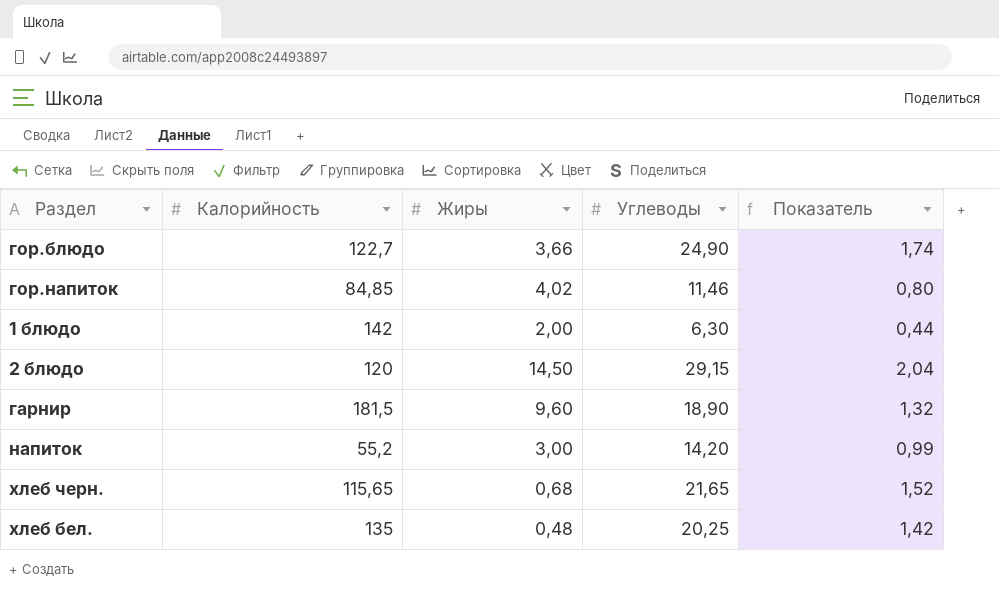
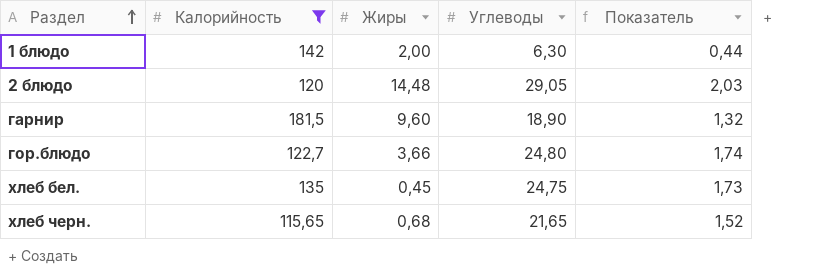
filter: none -> Калорийность >= 115,65
row order: none -> Раздел ascending
2 блюдо | Жиры: 14,50 -> 14,48
2 блюдо | Углеводы: 29,15 -> 29,05
2 блюдо | Показатель: 2,04 -> 2,03
гор.блюдо | Углеводы: 24,90 -> 24,80
хлеб бел. | Жиры: 0,48 -> 0,45
хлеб бел. | Углеводы: 20,25 -> 24,75
хлеб бел. | Показатель: 1,42 -> 1,73

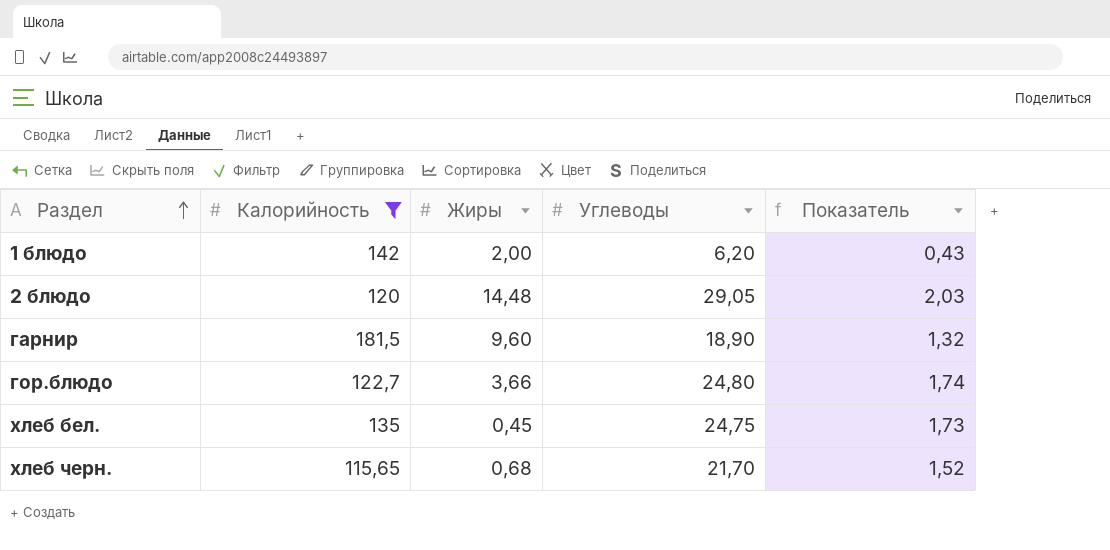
1 блюдо | Углеводы: 6,30 -> 6,20
1 блюдо | Показатель: 0,44 -> 0,43
хлеб черн. | Углеводы: 21,65 -> 21,70

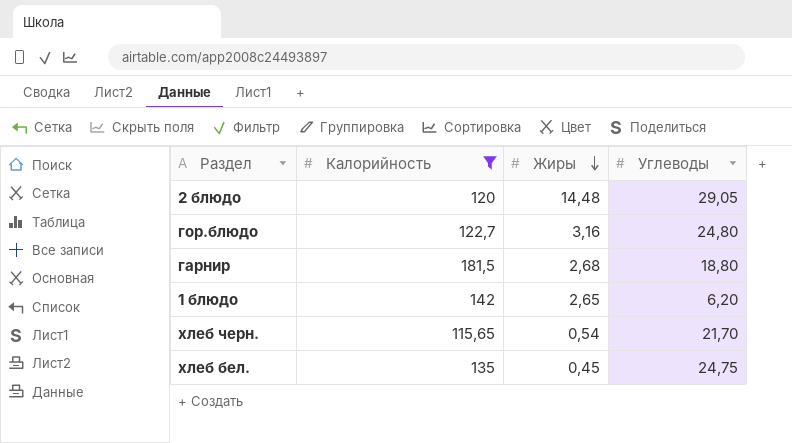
row order: Раздел ascending -> Жиры descending
column Показатель | formula: [Углеводы] * 0,07 -> none
гор.блюдо | Жиры: 3,66 -> 3,16
гарнир | Жиры: 9,60 -> 2,68
гарнир | Углеводы: 18,90 -> 18,80
1 блюдо | Жиры: 2,00 -> 2,65
хлеб черн. | Жиры: 0,68 -> 0,54

